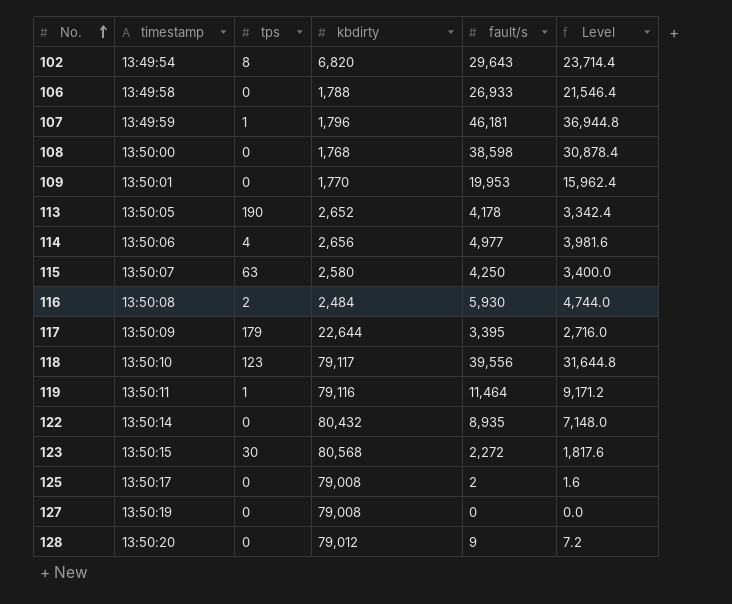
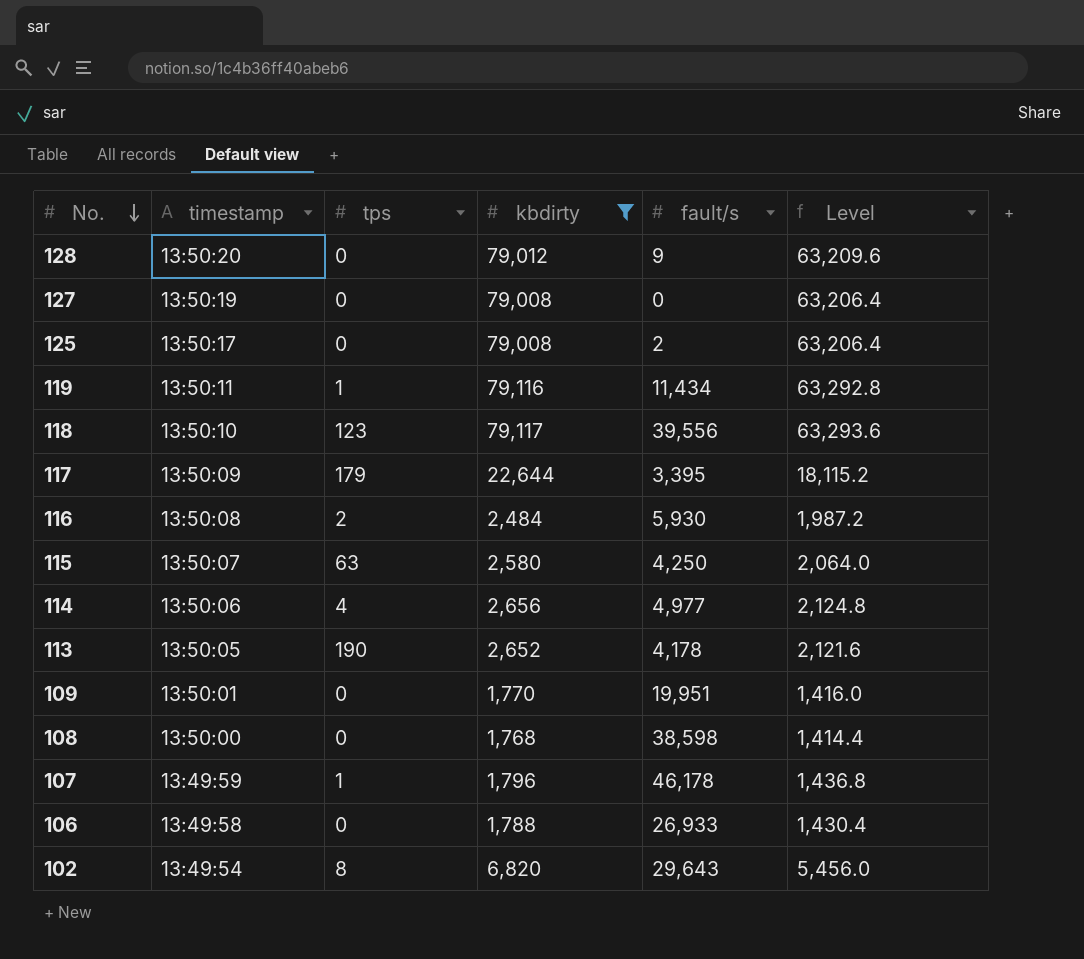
filter: none -> kbdirty <= 79,117
row order: No. ascending -> No. descending
column Level | formula: [fault/s] * 0.8 -> [kbdirty] * 0.8
119 | fault/s: 11,464 -> 11,434
109 | fault/s: 19,953 -> 19,951
107 | fault/s: 46,181 -> 46,178

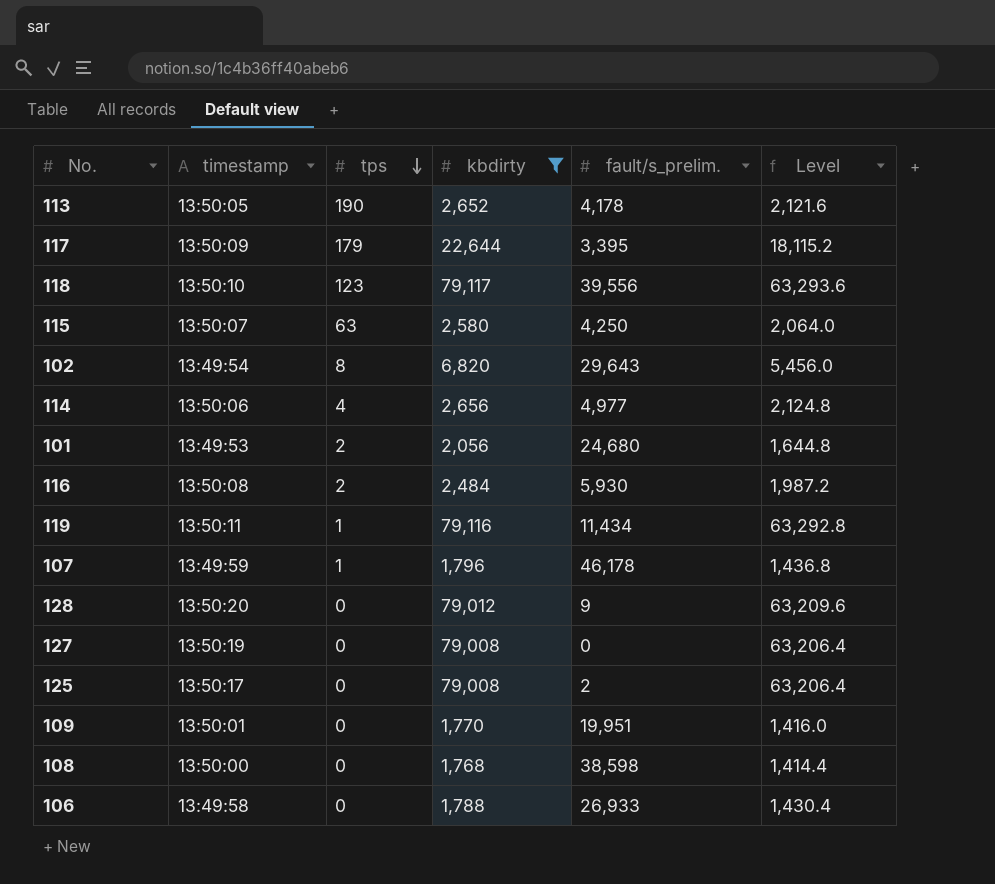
row order: No. descending -> tps descending
column name: fault/s -> fault/s_prelim.
row 101: none -> 13:49:53 | 2 | 2,056 | 24,680 | 1,644.8

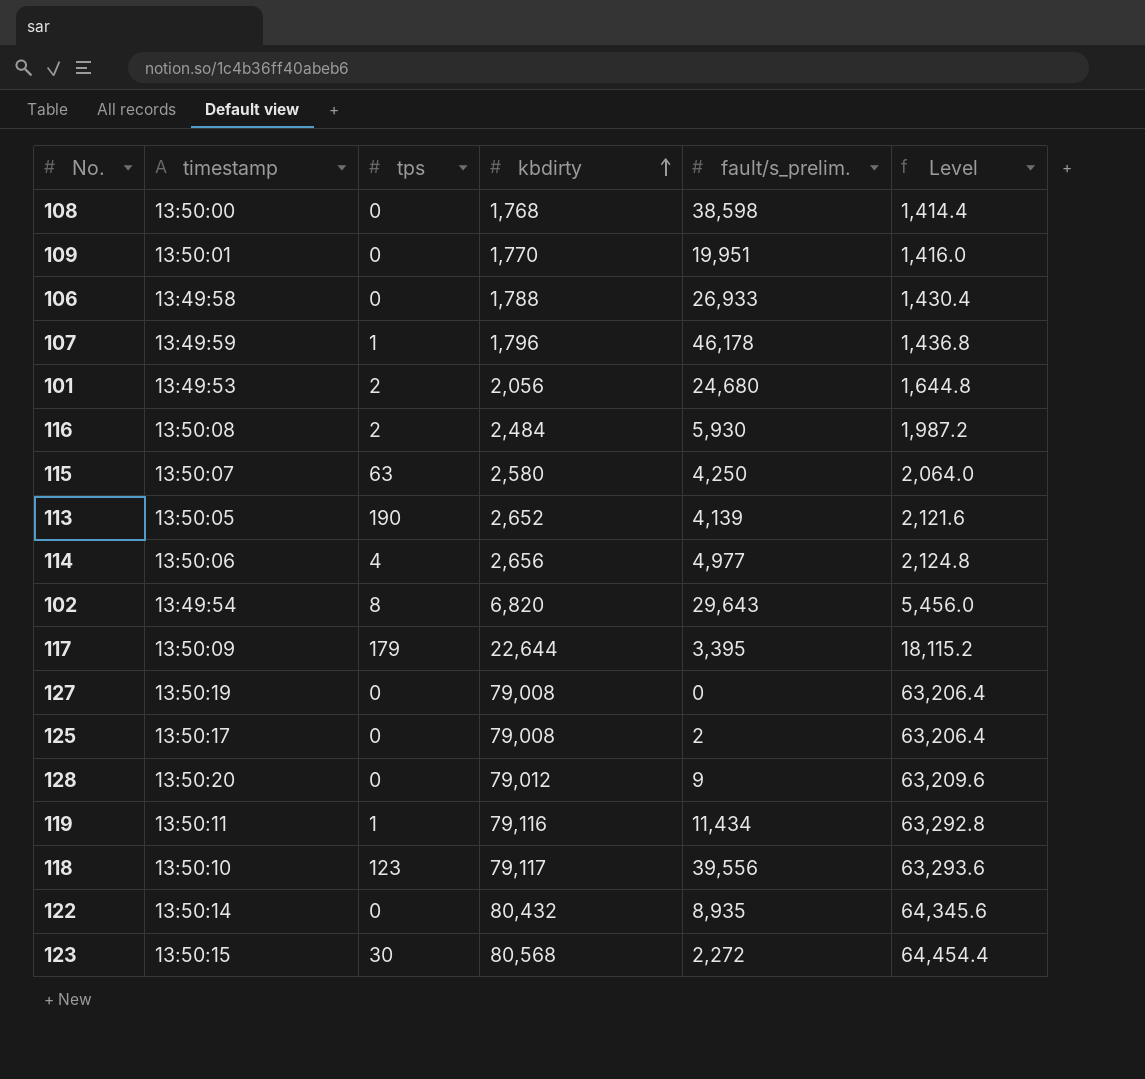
filter: kbdirty <= 79,117 -> none
row order: tps descending -> kbdirty ascending
113 | fault/s_prelim.: 4,178 -> 4,139

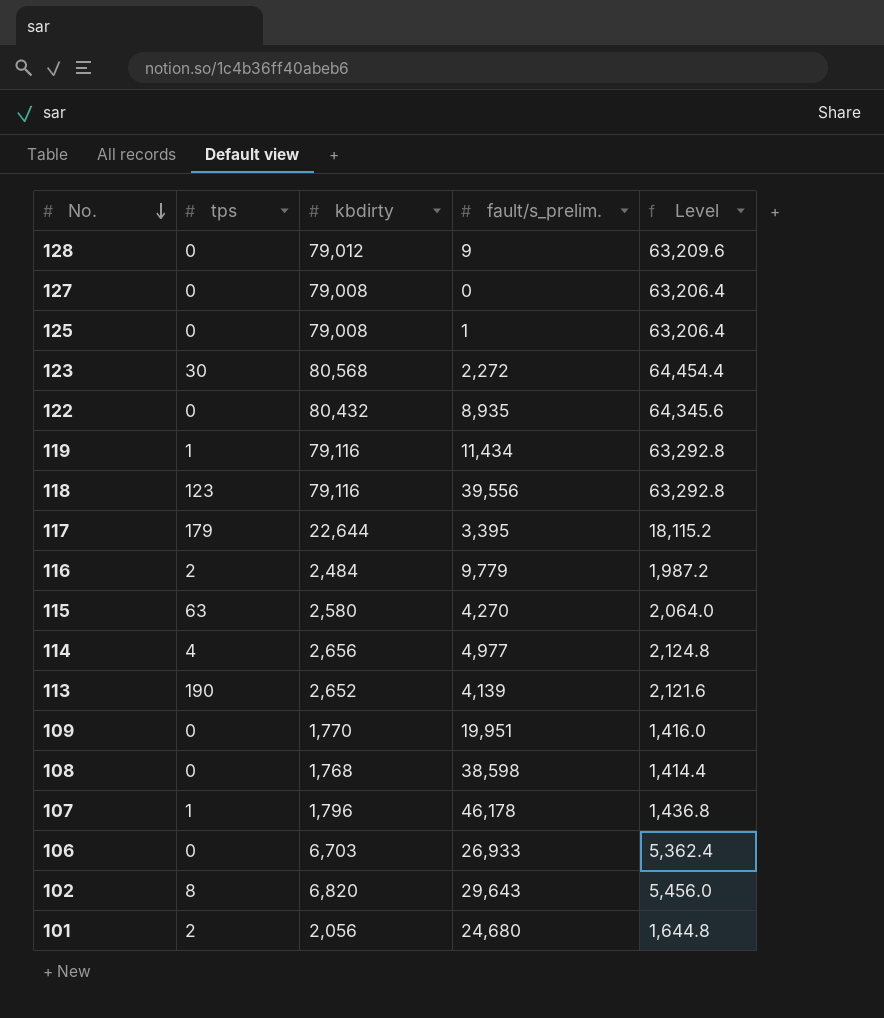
row order: kbdirty ascending -> No. descending
column timestamp | position: 2 -> none
125 | fault/s_prelim.: 2 -> 1
118 | kbdirty: 79,117 -> 79,116
118 | Level: 63,293.6 -> 63,292.8
116 | fault/s_prelim.: 5,930 -> 9,779
115 | fault/s_prelim.: 4,250 -> 4,270
106 | kbdirty: 1,788 -> 6,703
106 | Level: 1,430.4 -> 5,362.4

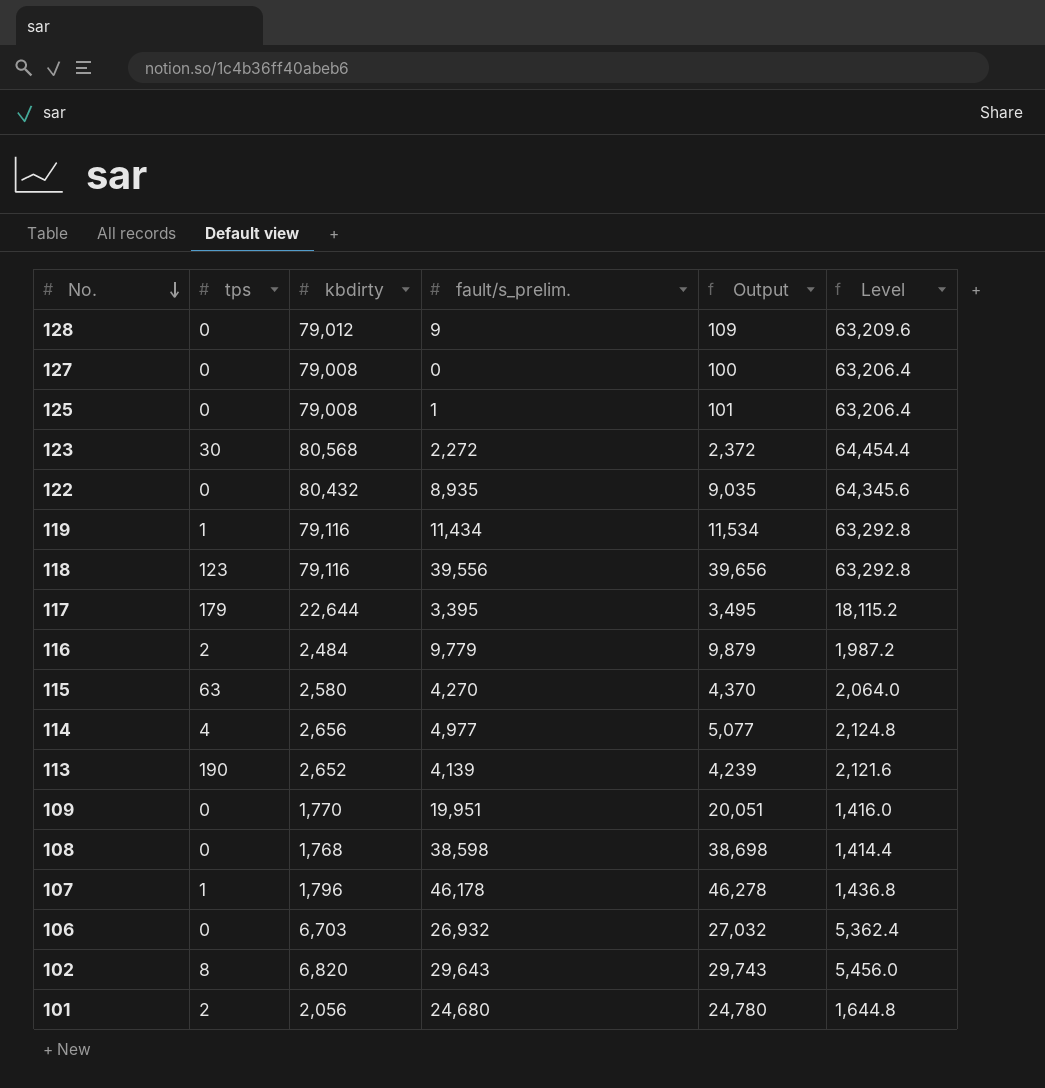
column Output | formula: none -> [fault/s_prelim.] + 100
106 | fault/s_prelim.: 26,933 -> 26,932

